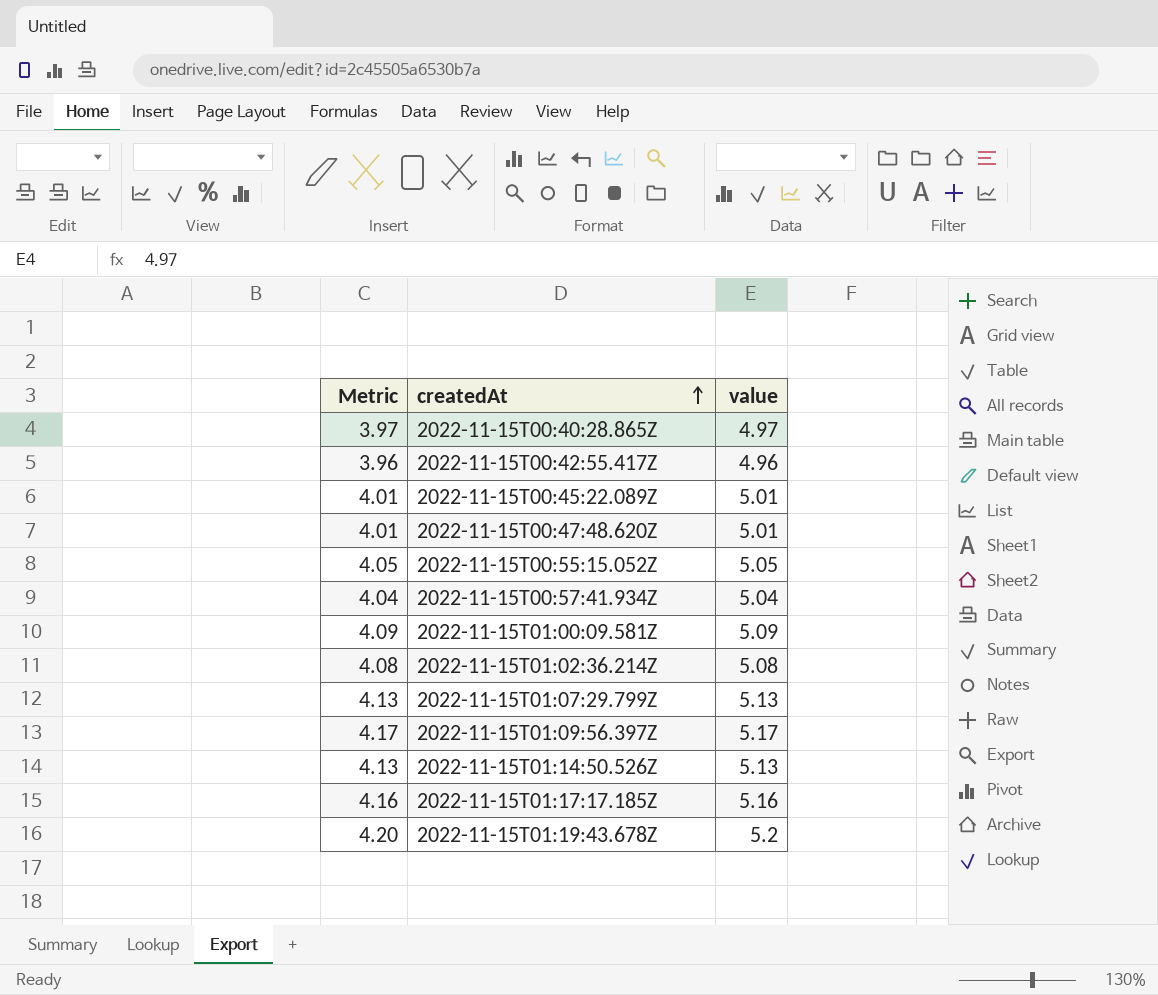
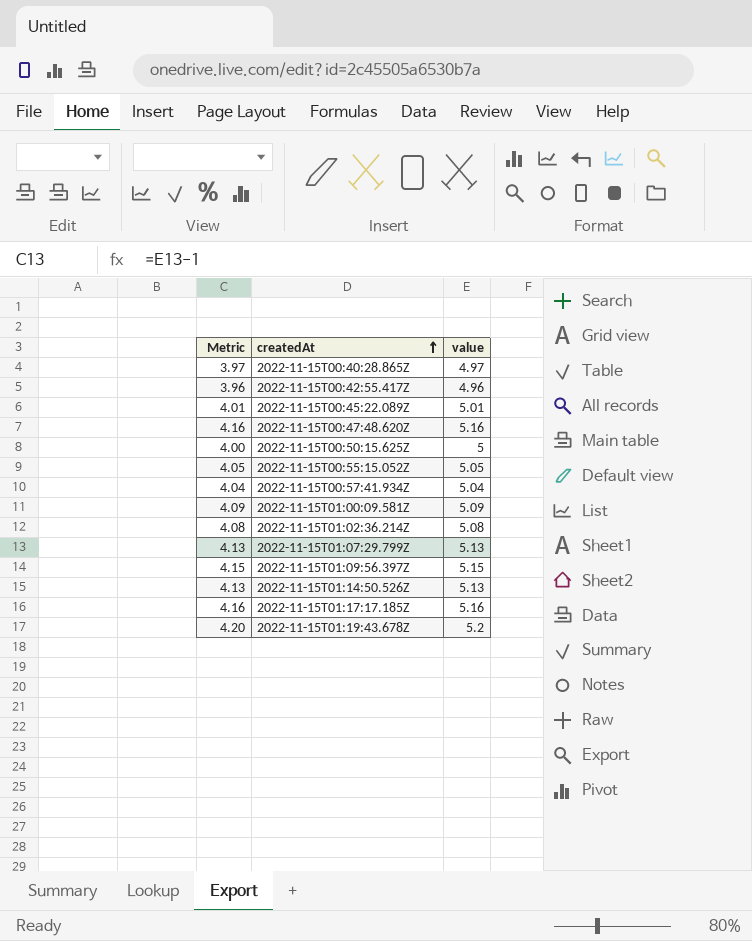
2022-11-15T00:47:48.620Z | Metric: 4.01 -> 4.16
2022-11-15T00:47:48.620Z | value: 5.01 -> 5.16
row 2022-11-15T00:50:15.625Z: none -> 4.00 | 5
2022-11-15T01:09:56.397Z | Metric: 4.17 -> 4.15
2022-11-15T01:09:56.397Z | value: 5.17 -> 5.15

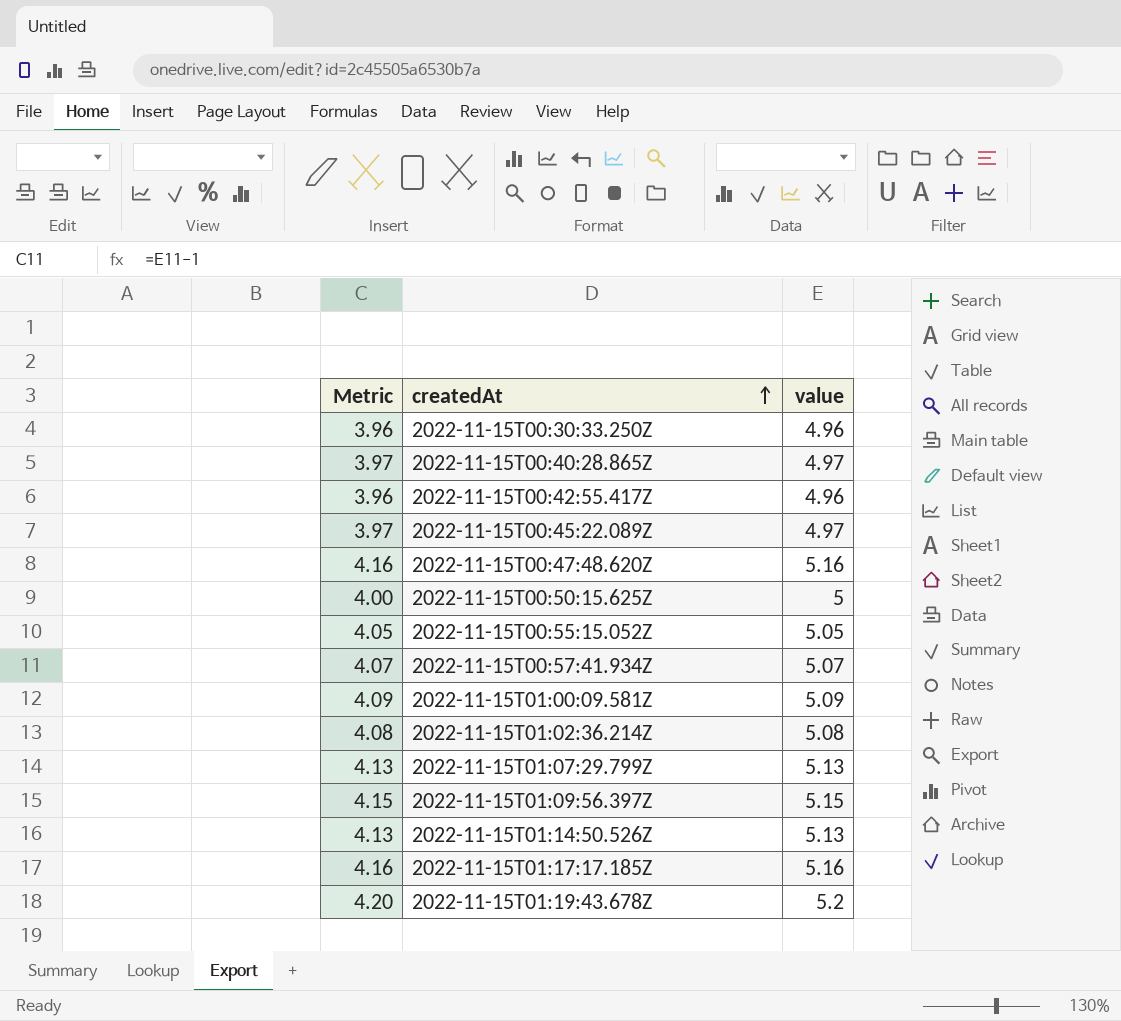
row 2022-11-15T00:30:33.250Z: none -> 3.96 | 4.96
2022-11-15T00:45:22.089Z | Metric: 4.01 -> 3.97
2022-11-15T00:45:22.089Z | value: 5.01 -> 4.97
2022-11-15T00:57:41.934Z | Metric: 4.04 -> 4.07
2022-11-15T00:57:41.934Z | value: 5.04 -> 5.07

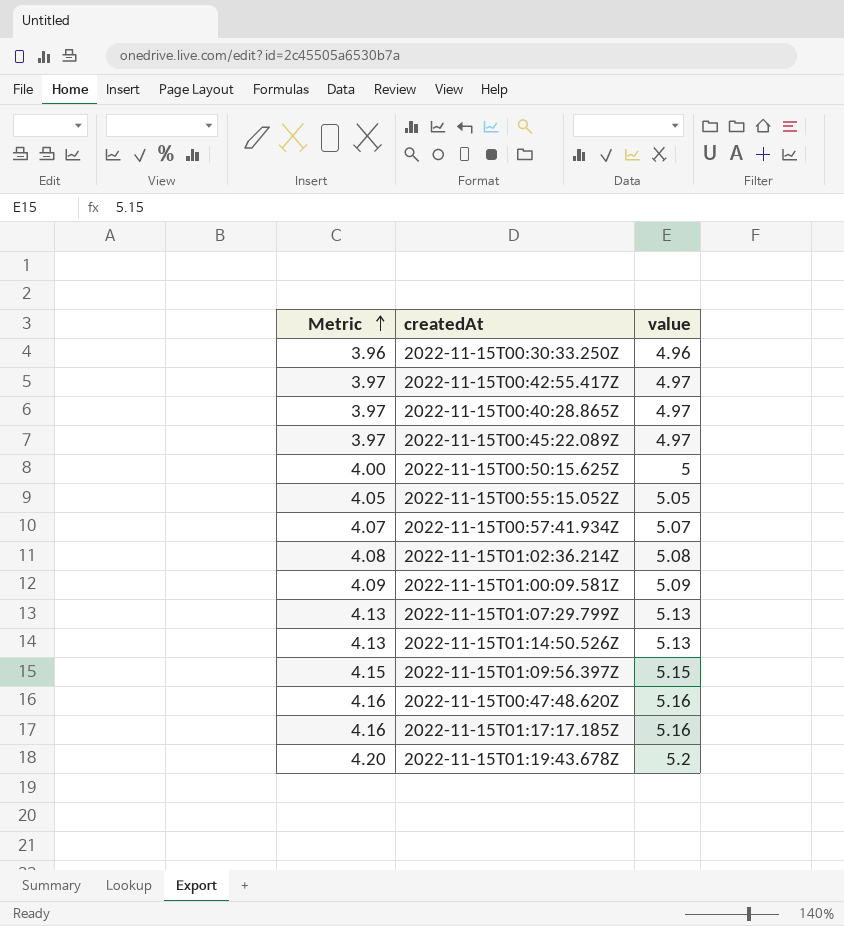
row order: createdAt ascending -> Metric ascending
2022-11-15T00:42:55.417Z | Metric: 3.96 -> 3.97
2022-11-15T00:42:55.417Z | value: 4.96 -> 4.97

